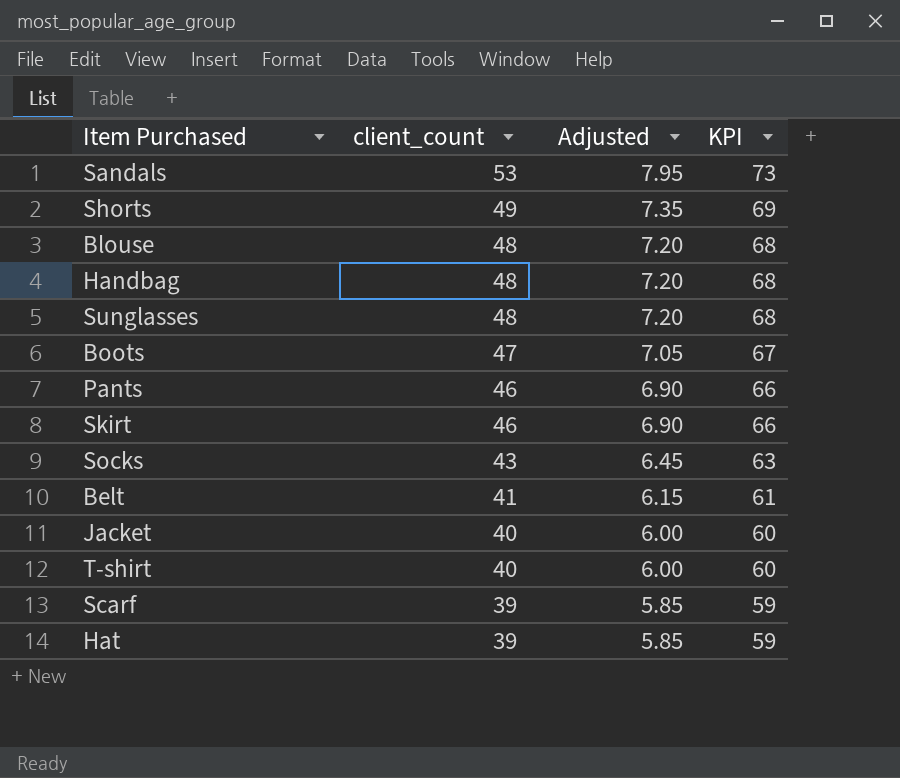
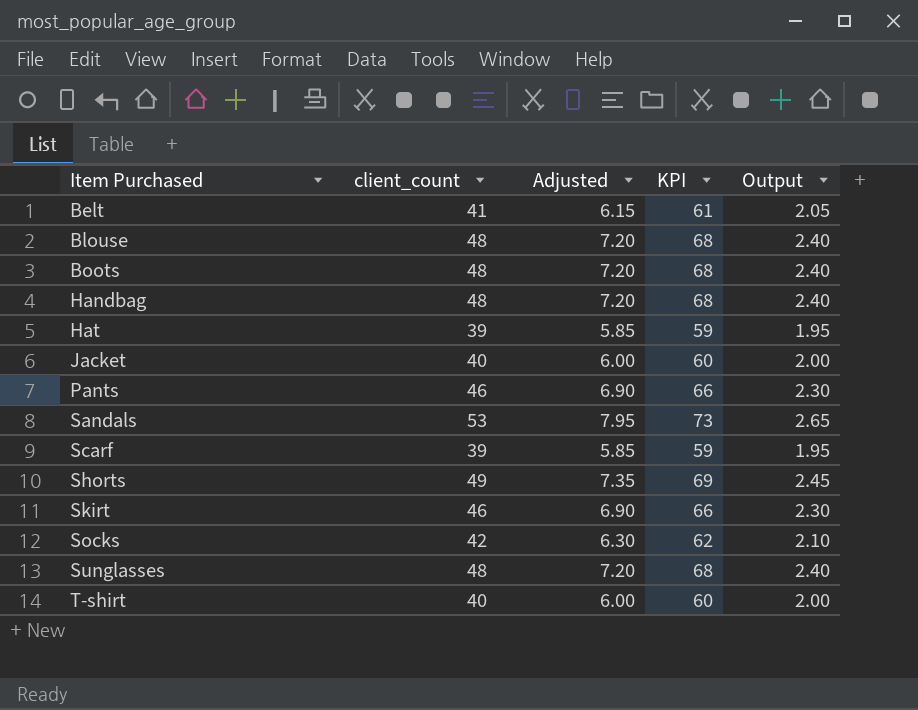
row order: client_count descending -> Item Purchased ascending
column Output | formula: none -> [client_count] * 0.05
Boots | client_count: 47 -> 48
Boots | Adjusted: 7.05 -> 7.20
Boots | KPI: 67 -> 68
Socks | client_count: 43 -> 42
Socks | Adjusted: 6.45 -> 6.30
Socks | KPI: 63 -> 62

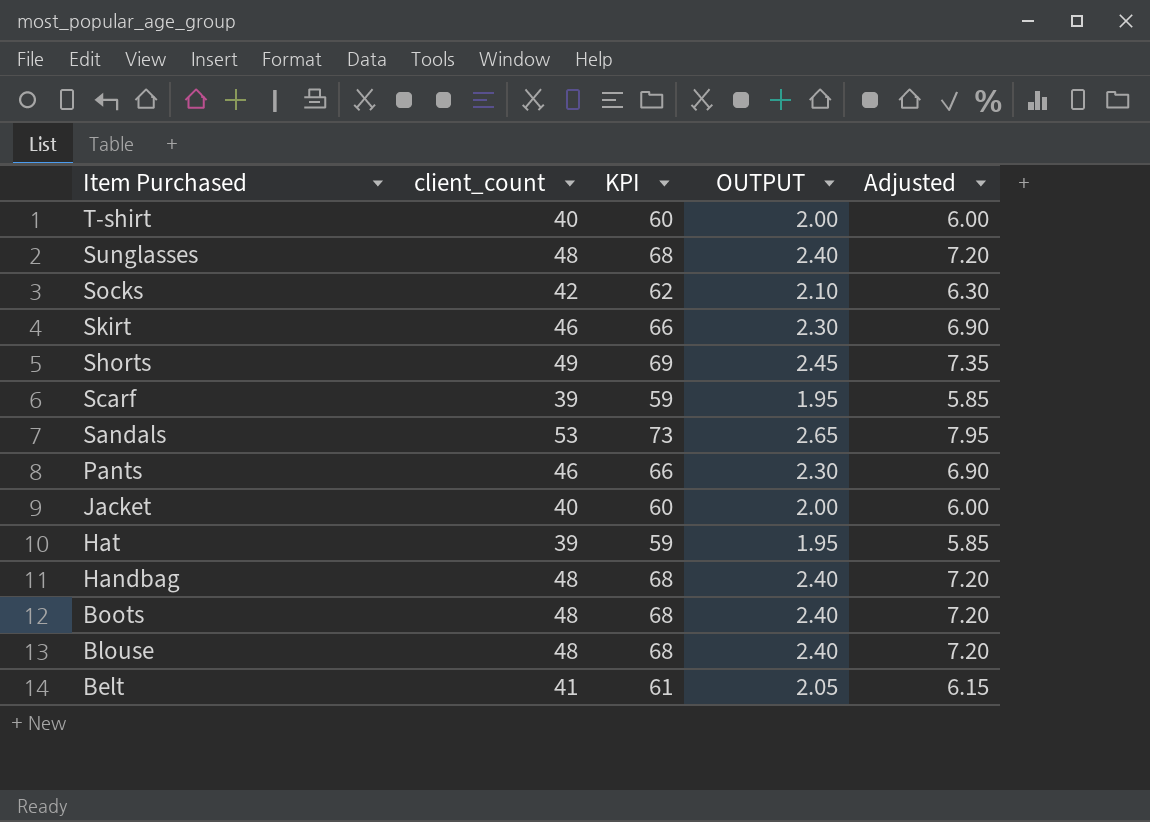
row order: Item Purchased ascending -> Item Purchased descending
column name: Output -> OUTPUT
column Adjusted | position: 3 -> 5

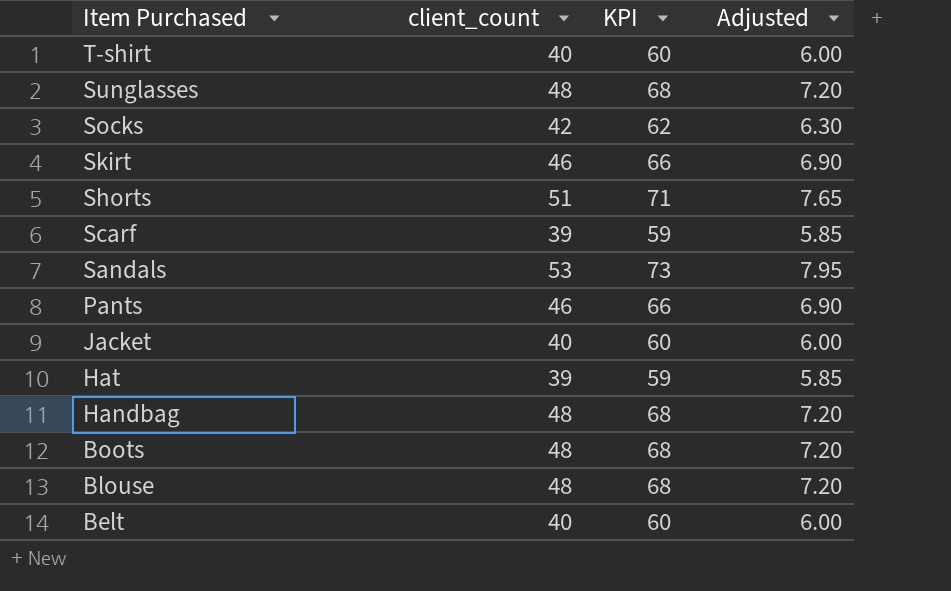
column OUTPUT | formula: [client_count] * 0.05 -> none
Shorts | client_count: 49 -> 51
Shorts | KPI: 69 -> 71
Shorts | Adjusted: 7.35 -> 7.65
Belt | client_count: 41 -> 40
Belt | KPI: 61 -> 60
Belt | Adjusted: 6.15 -> 6.00

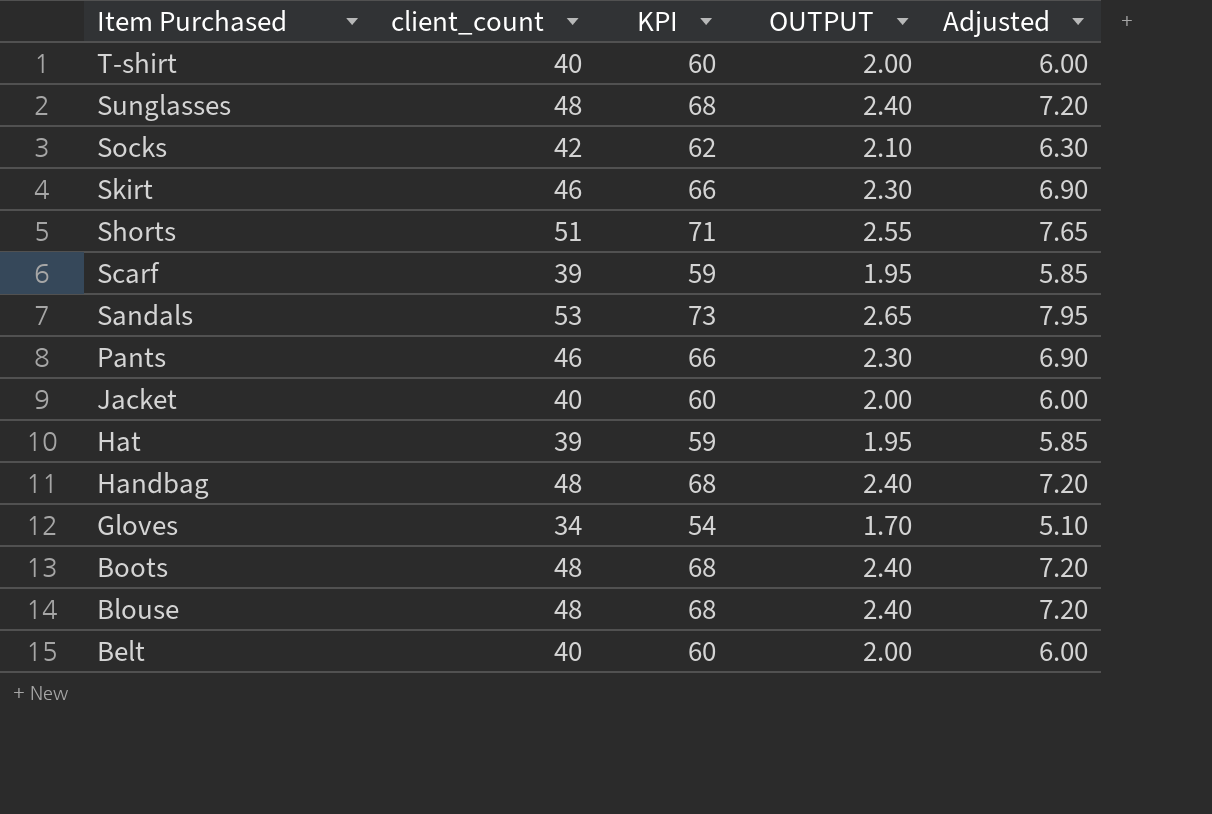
column OUTPUT | formula: none -> [client_count] * 0.05
row Gloves: none -> 34 | 54 | 1.70 | 5.10

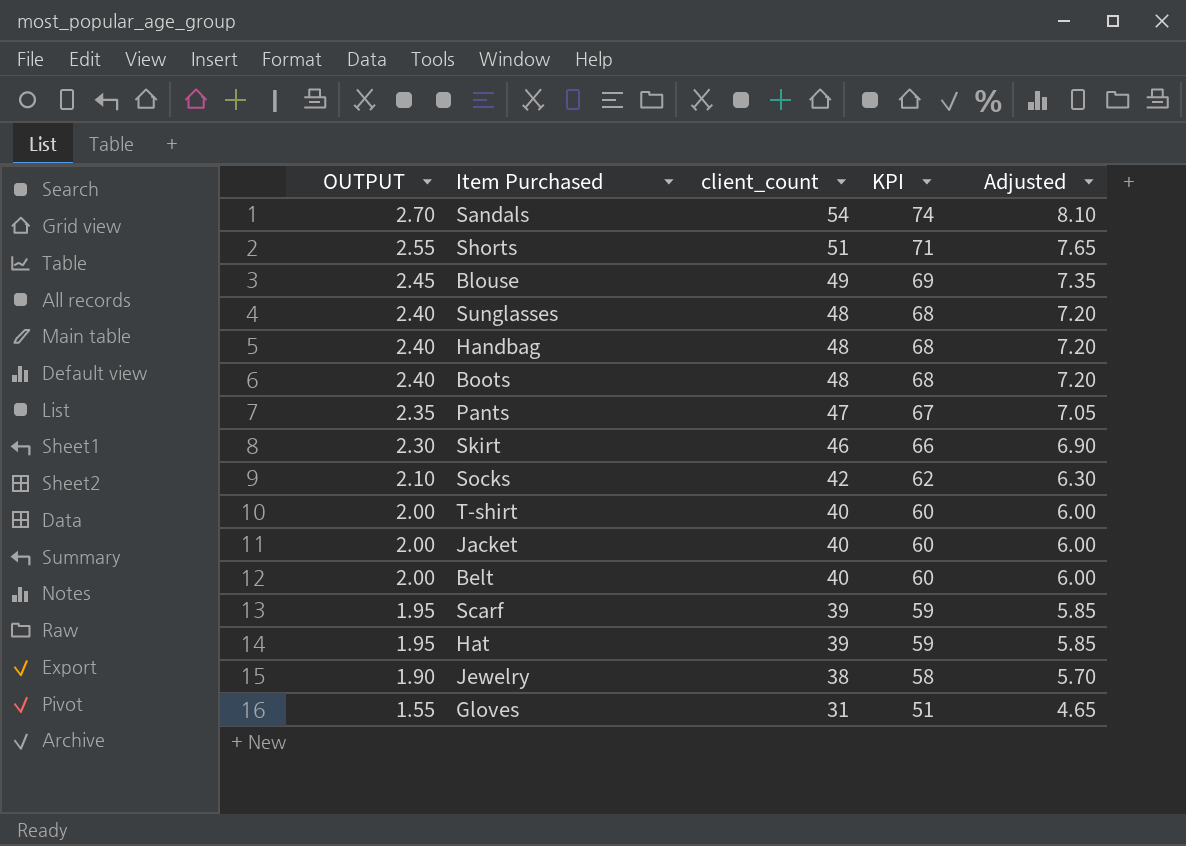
row order: Item Purchased descending -> OUTPUT descending
column OUTPUT | position: 4 -> 1
Sandals | OUTPUT: 2.65 -> 2.70
Sandals | client_count: 53 -> 54
Sandals | KPI: 73 -> 74
Sandals | Adjusted: 7.95 -> 8.10
Blouse | OUTPUT: 2.40 -> 2.45
Blouse | client_count: 48 -> 49
Blouse | KPI: 68 -> 69
Blouse | Adjusted: 7.20 -> 7.35
Pants | OUTPUT: 2.30 -> 2.35
Pants | client_count: 46 -> 47
Pants | KPI: 66 -> 67
Pants | Adjusted: 6.90 -> 7.05
row Jewelry: none -> 1.90 | 38 | 58 | 5.70
Gloves | OUTPUT: 1.70 -> 1.55
Gloves | client_count: 34 -> 31
Gloves | KPI: 54 -> 51
Gloves | Adjusted: 5.10 -> 4.65

